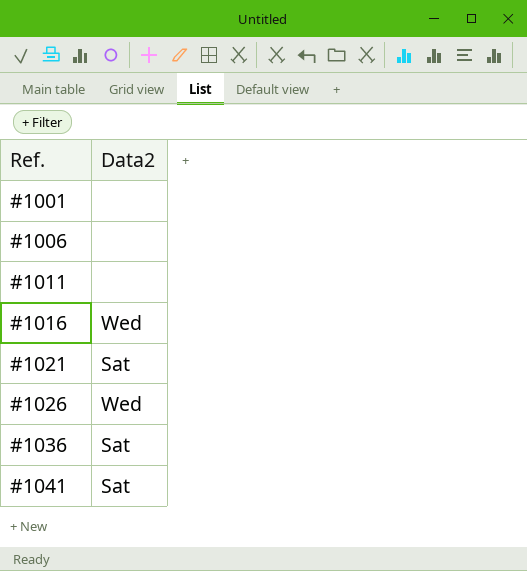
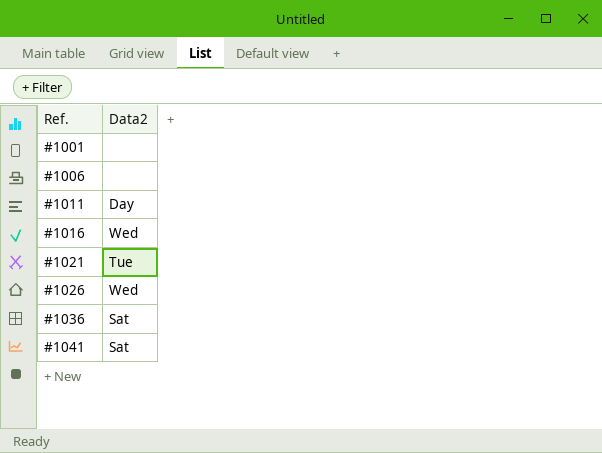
#1011 | Data2: none -> Day
#1021 | Data2: Sat -> Tue

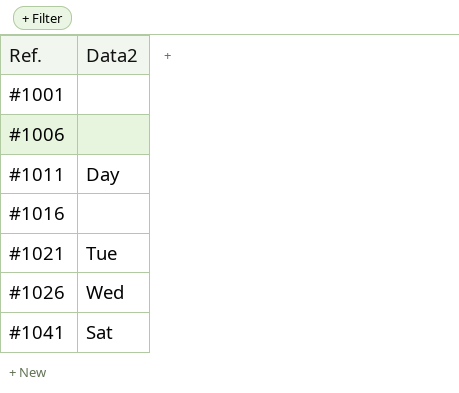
row #1036: Sat -> none
#1016 | Data2: Wed -> none

